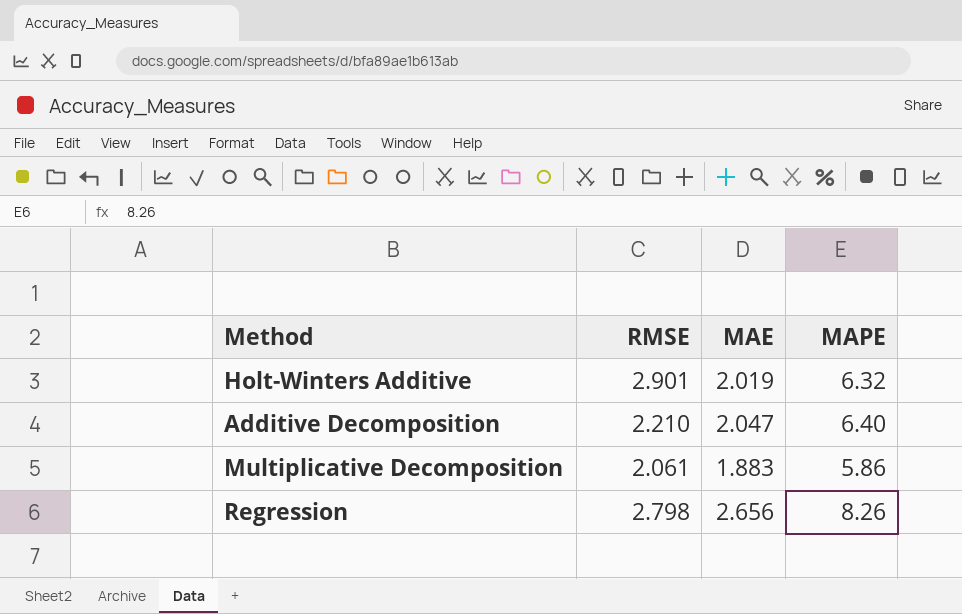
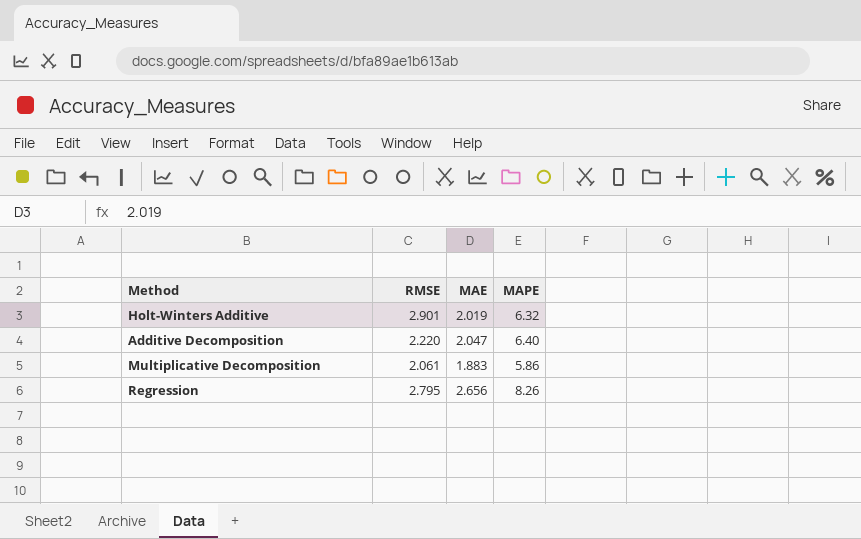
Additive Decomposition | RMSE: 2.210 -> 2.220
Regression | RMSE: 2.798 -> 2.795

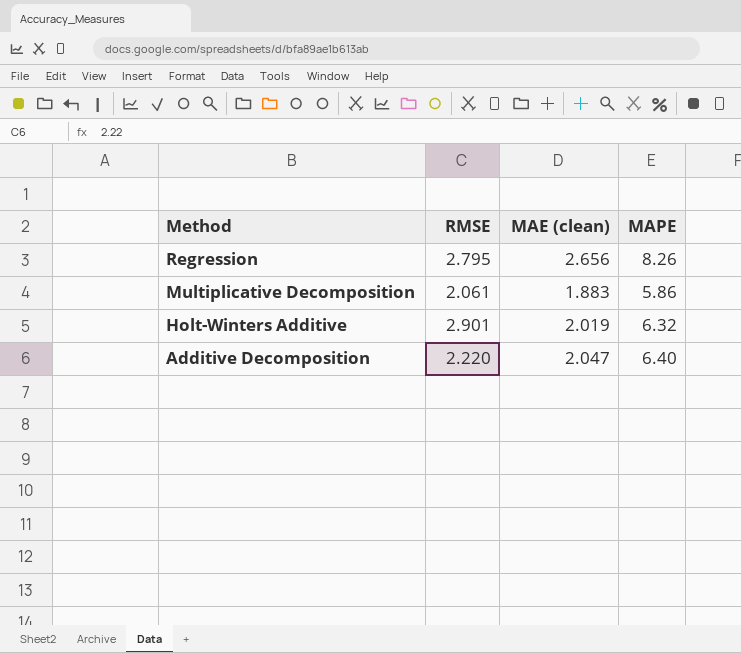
row order: none -> Method descending
column name: MAE -> MAE (clean)

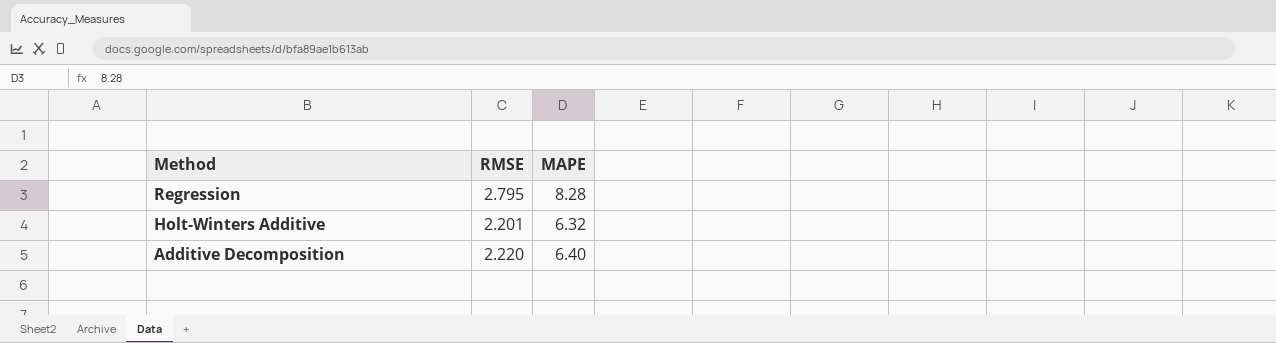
column MAE (clean) | position: 3 -> none
row Multiplicative Decomposition: 2.061 | 1.883 | 5.86 -> none
Regression | MAPE: 8.26 -> 8.28
Holt-Winters Additive | RMSE: 2.901 -> 2.201

